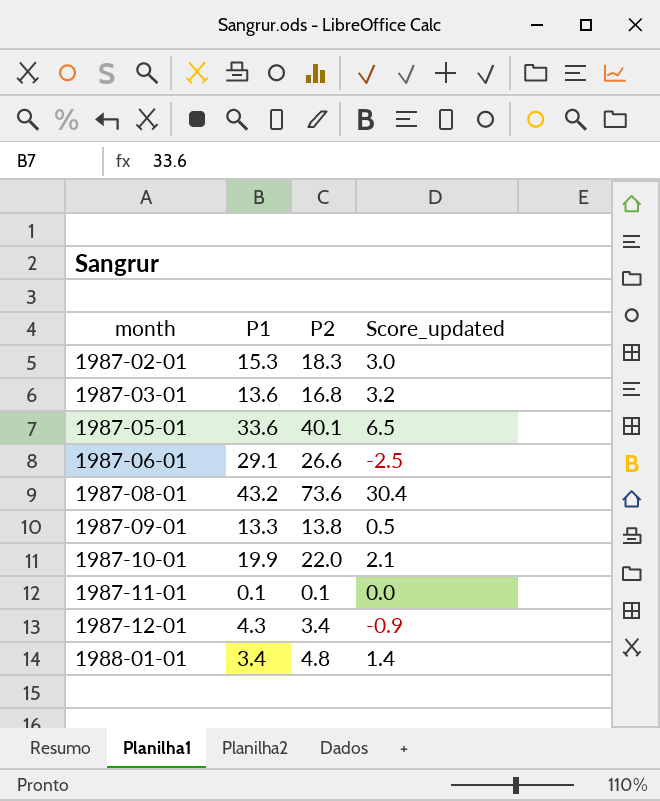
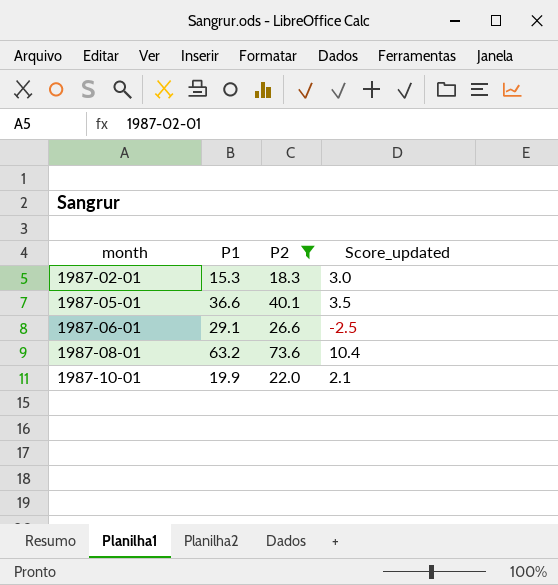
filter: none -> P2 >= 18.3
1987-05-01 | P1: 33.6 -> 36.6
1987-05-01 | Score_updated: 6.5 -> 3.5
1987-08-01 | P1: 43.2 -> 63.2
1987-08-01 | Score_updated: 30.4 -> 10.4

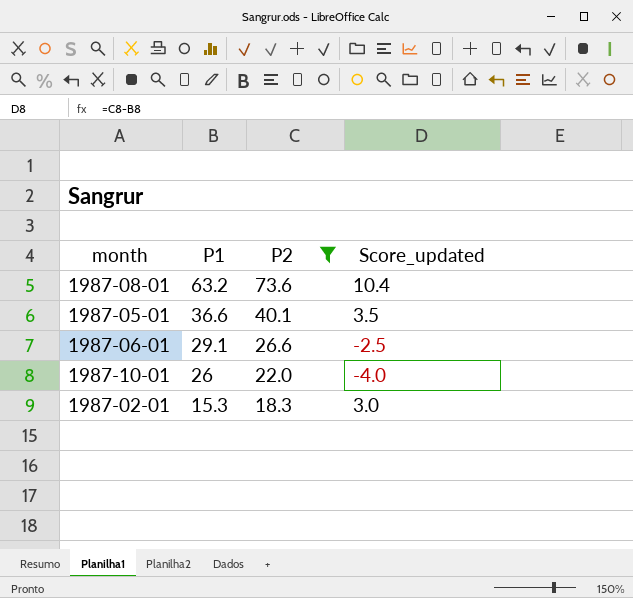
row order: month ascending -> P1 descending
1987-10-01 | P1: 19.9 -> 26
1987-10-01 | Score_updated: 2.1 -> -4.0

